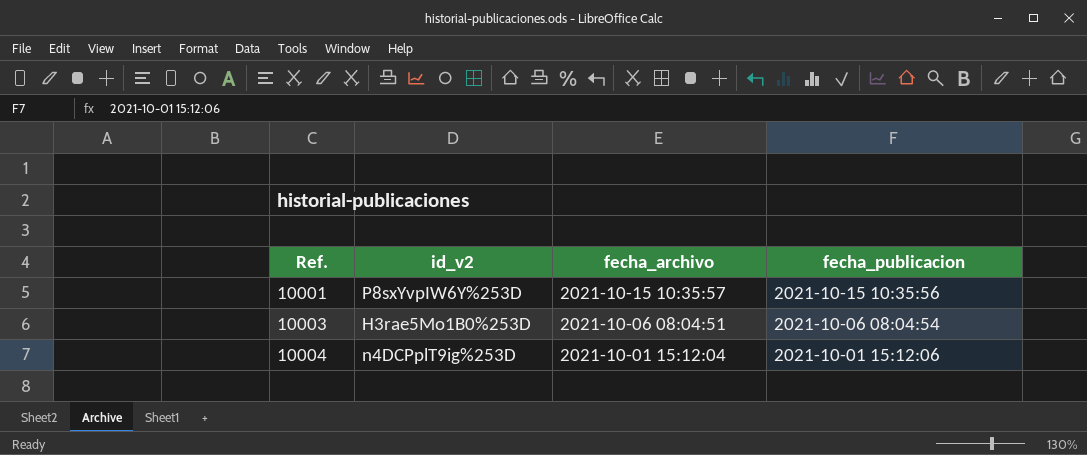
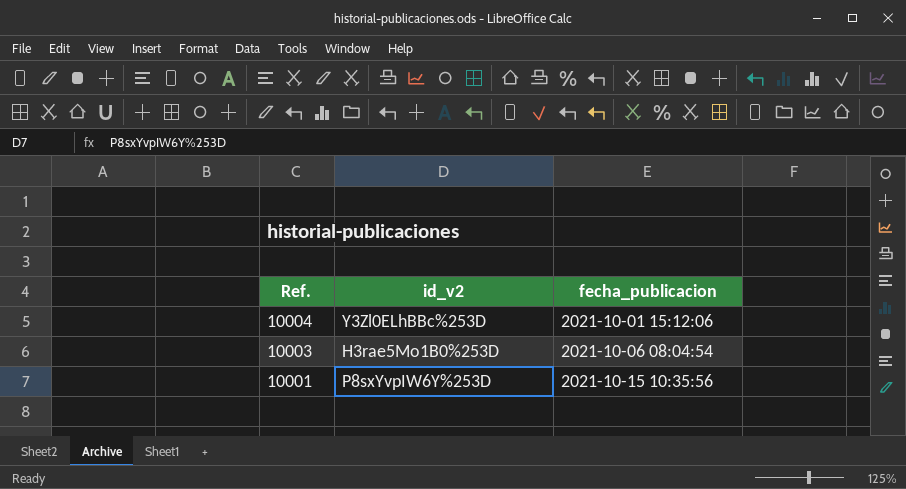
row order: Ref. ascending -> Ref. descending
column fecha_archivo | position: 3 -> none
10004 | id_v2: n4DCPplT9ig%253D -> Y3Zl0ELhBBc%253D

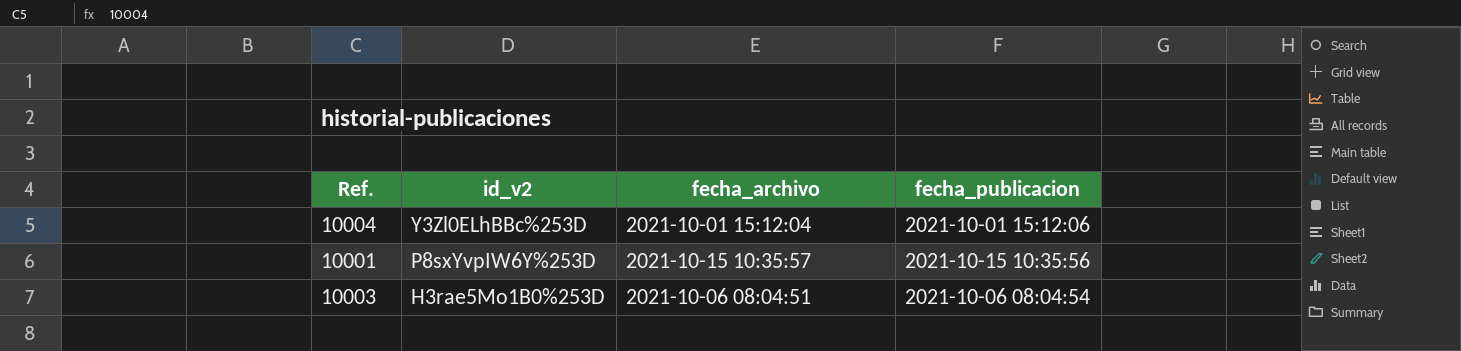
row order: Ref. descending -> id_v2 descending
column fecha_archivo | position: none -> 3

